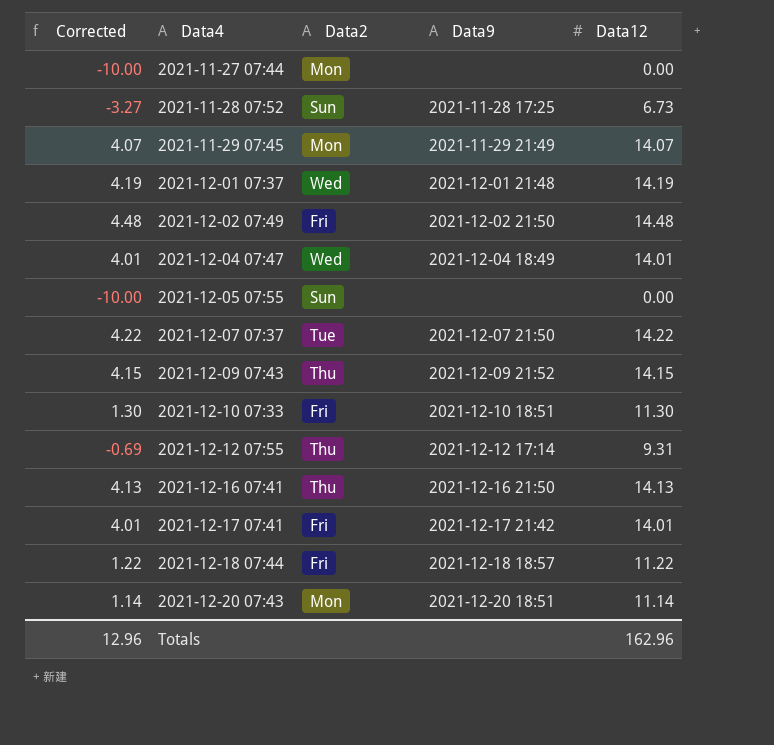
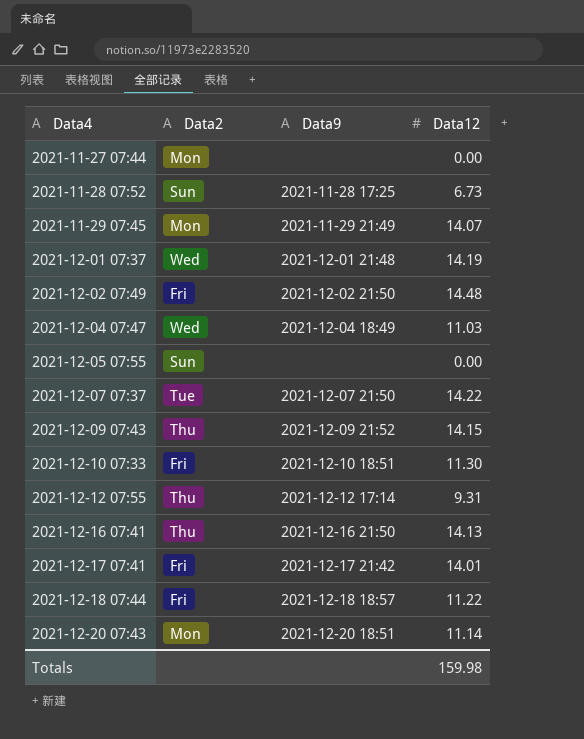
column Corrected | formula: [Data12] - 10 -> none
2021-12-04 07:47 | Data12: 14.01 -> 11.03
Totals | Data12: 162.96 -> 159.98

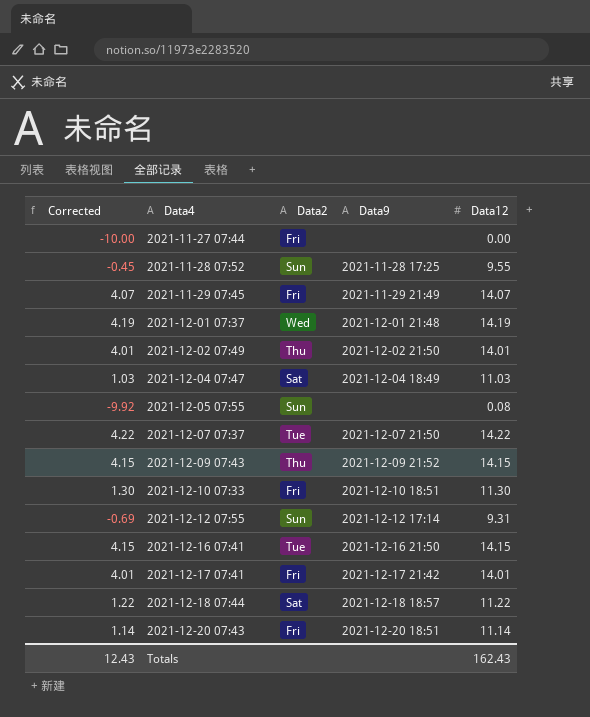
column Corrected | formula: none -> [Data12] - 10
2021-11-27 07:44 | Data2: Mon -> Fri
2021-11-28 07:52 | Data12: 6.73 -> 9.55
2021-11-29 07:45 | Data2: Mon -> Fri
2021-12-02 07:49 | Data2: Fri -> Thu
2021-12-02 07:49 | Data12: 14.48 -> 14.01
2021-12-04 07:47 | Data2: Wed -> Sat
2021-12-05 07:55 | Data12: 0.00 -> 0.08
2021-12-12 07:55 | Data2: Thu -> Sun
2021-12-16 07:41 | Data2: Thu -> Tue
2021-12-16 07:41 | Data12: 14.13 -> 14.15
2021-12-18 07:44 | Data2: Fri -> Sat
2021-12-20 07:43 | Data2: Mon -> Fri
Totals | Data12: 159.98 -> 162.43

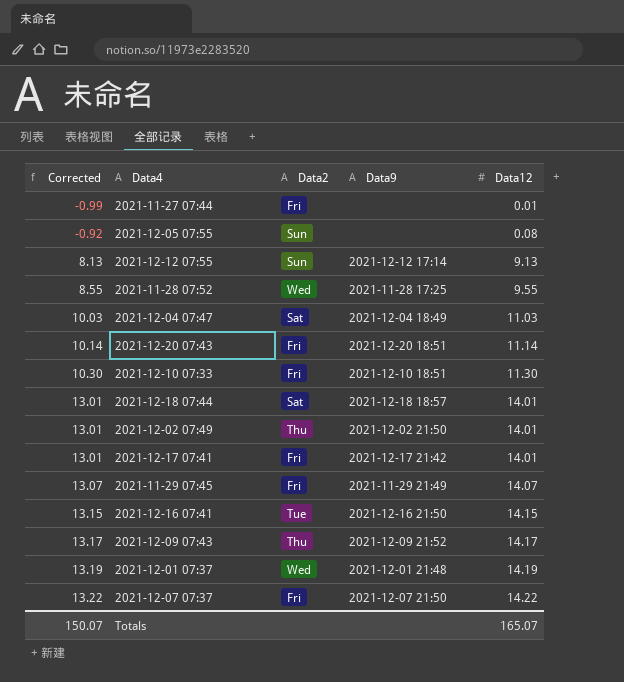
row order: Data4 ascending -> Corrected ascending
column Corrected | formula: [Data12] - 10 -> [Data12] - 1
2021-11-27 07:44 | Data12: 0.00 -> 0.01
2021-12-12 07:55 | Data12: 9.31 -> 9.13
2021-11-28 07:52 | Data2: Sun -> Wed
2021-12-18 07:44 | Data12: 11.22 -> 14.01
2021-12-09 07:43 | Data12: 14.15 -> 14.17
2021-12-07 07:37 | Data2: Tue -> Fri
Totals | Corrected: 12.43 -> 150.07
Totals | Data12: 162.43 -> 165.07

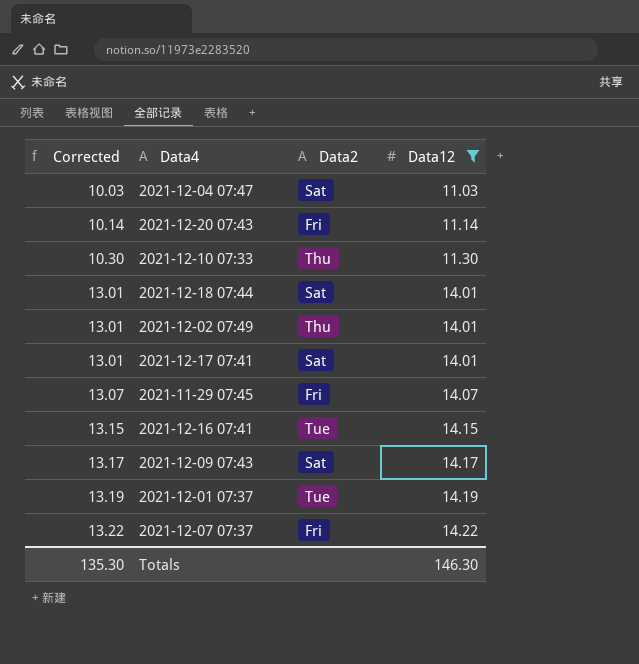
filter: none -> Data12 >= 11.03
column Data9 | position: 4 -> none
2021-12-10 07:33 | Data2: Fri -> Thu
2021-12-17 07:41 | Data2: Fri -> Sat
2021-12-09 07:43 | Data2: Thu -> Sat
2021-12-01 07:37 | Data2: Wed -> Tue
Totals | Corrected: 150.07 -> 135.30
Totals | Data12: 165.07 -> 146.30

